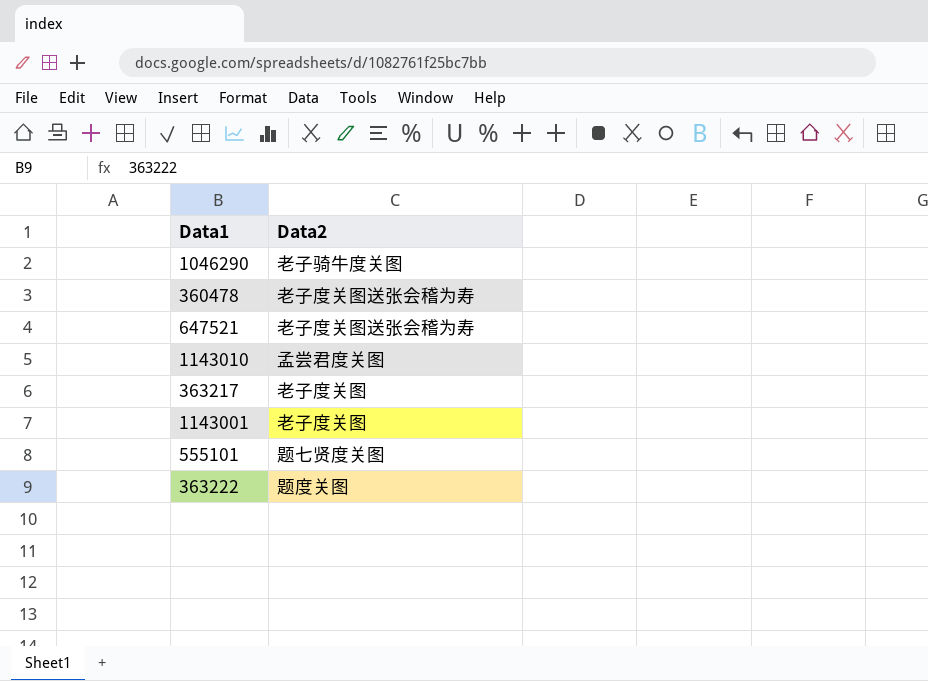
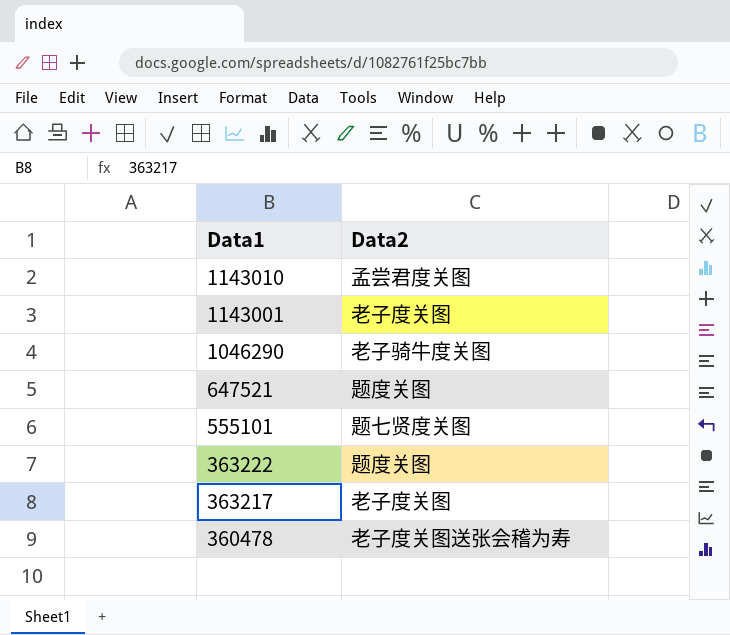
row order: none -> Data1 descending
647521 | Data2: 老子度关图送张会稽为寿 -> 题度关图

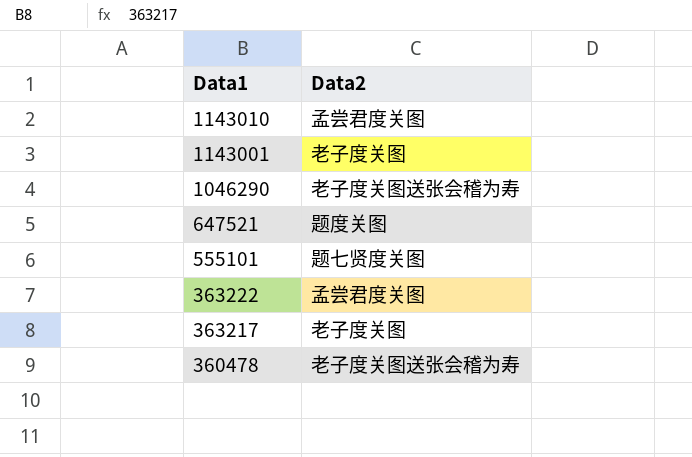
1046290 | Data2: 老子骑牛度关图 -> 老子度关图送张会稽为寿
363222 | Data2: 题度关图 -> 孟尝君度关图

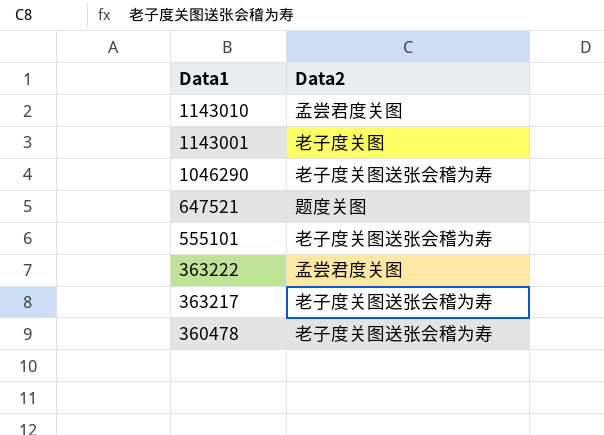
555101 | Data2: 题七贤度关图 -> 老子度关图送张会稽为寿
363217 | Data2: 老子度关图 -> 老子度关图送张会稽为寿

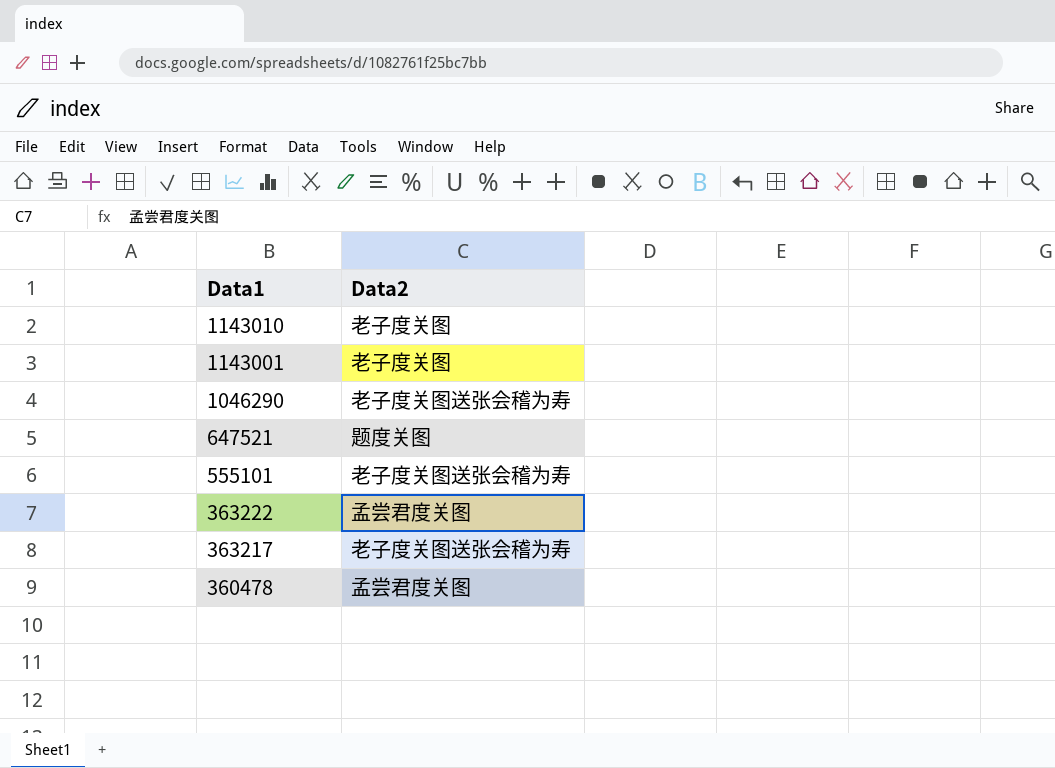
1143010 | Data2: 孟尝君度关图 -> 老子度关图
360478 | Data2: 老子度关图送张会稽为寿 -> 孟尝君度关图

